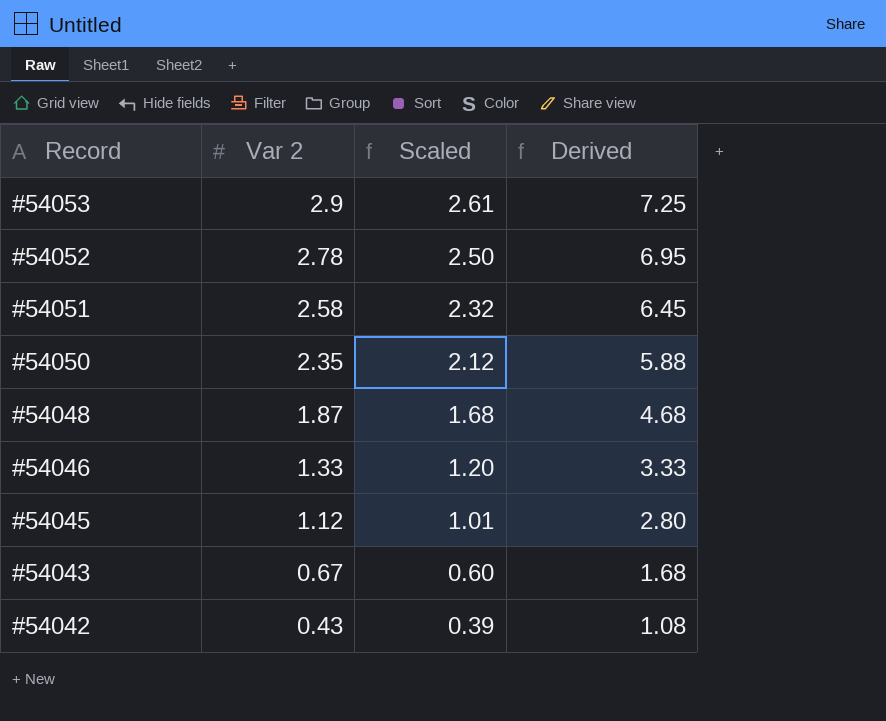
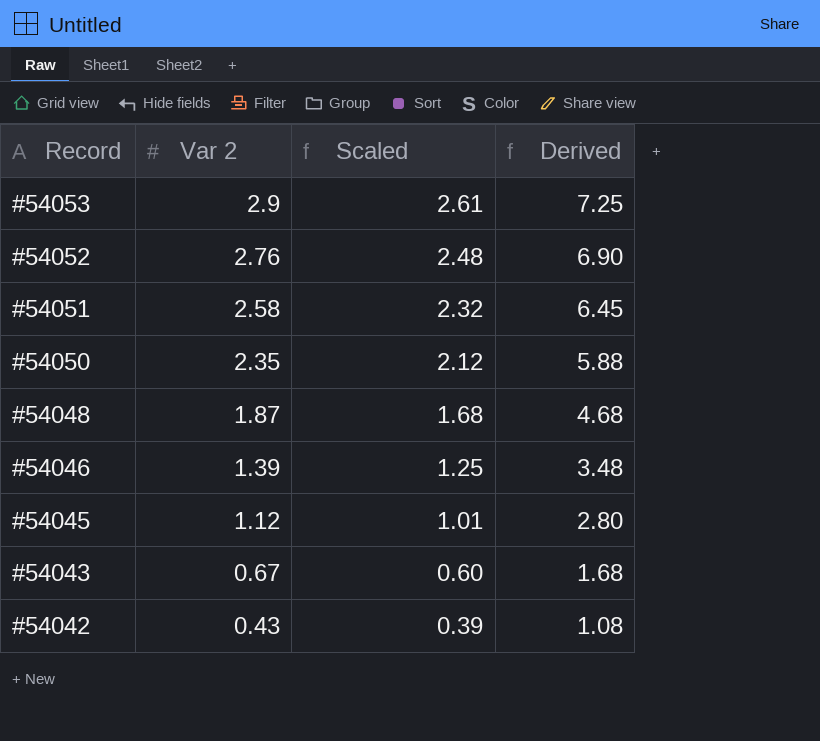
#54052 | Var 2: 2.78 -> 2.76
#54052 | Scaled: 2.50 -> 2.48
#54052 | Derived: 6.95 -> 6.90
#54046 | Var 2: 1.33 -> 1.39
#54046 | Scaled: 1.20 -> 1.25
#54046 | Derived: 3.33 -> 3.48

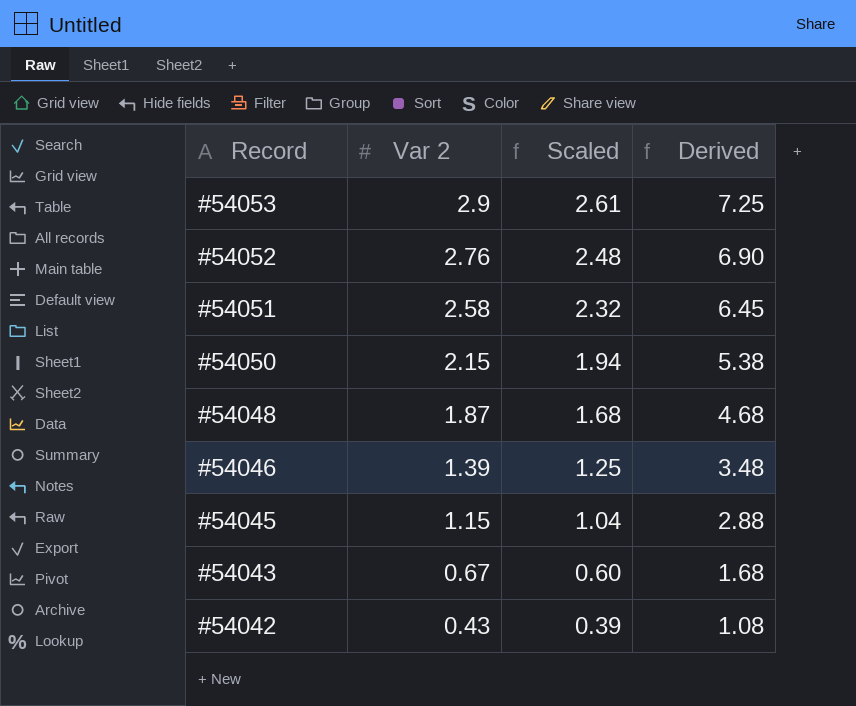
#54050 | Var 2: 2.35 -> 2.15
#54050 | Scaled: 2.12 -> 1.94
#54050 | Derived: 5.88 -> 5.38
#54045 | Var 2: 1.12 -> 1.15
#54045 | Scaled: 1.01 -> 1.04
#54045 | Derived: 2.80 -> 2.88

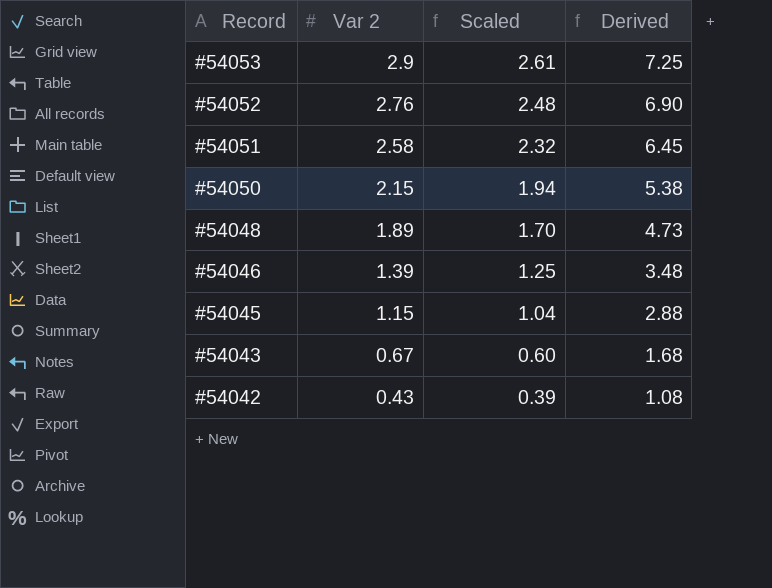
#54048 | Var 2: 1.87 -> 1.89
#54048 | Scaled: 1.68 -> 1.70
#54048 | Derived: 4.68 -> 4.73

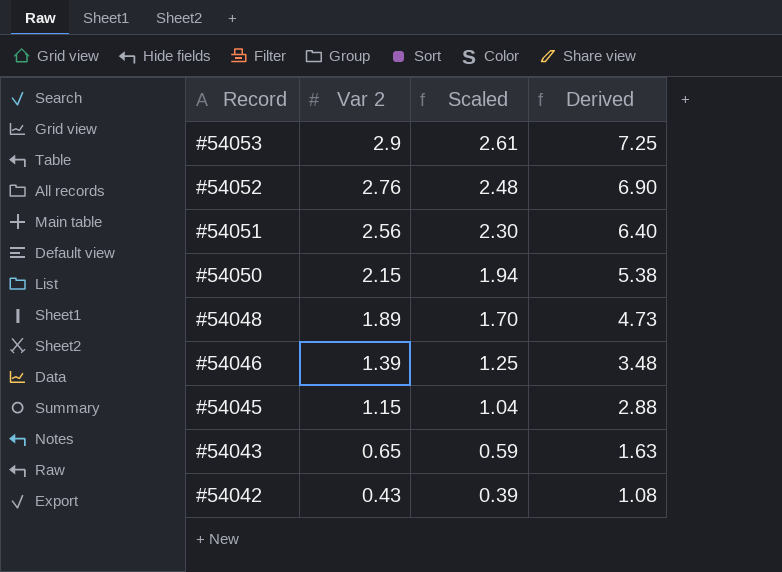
#54051 | Var 2: 2.58 -> 2.56
#54051 | Scaled: 2.32 -> 2.30
#54051 | Derived: 6.45 -> 6.40
#54043 | Var 2: 0.67 -> 0.65
#54043 | Scaled: 0.60 -> 0.59
#54043 | Derived: 1.68 -> 1.63

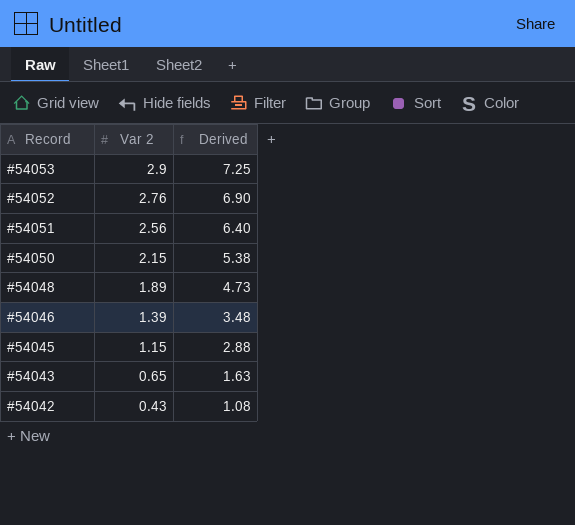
column Scaled | formula: [Var 2] * 0.9 -> none

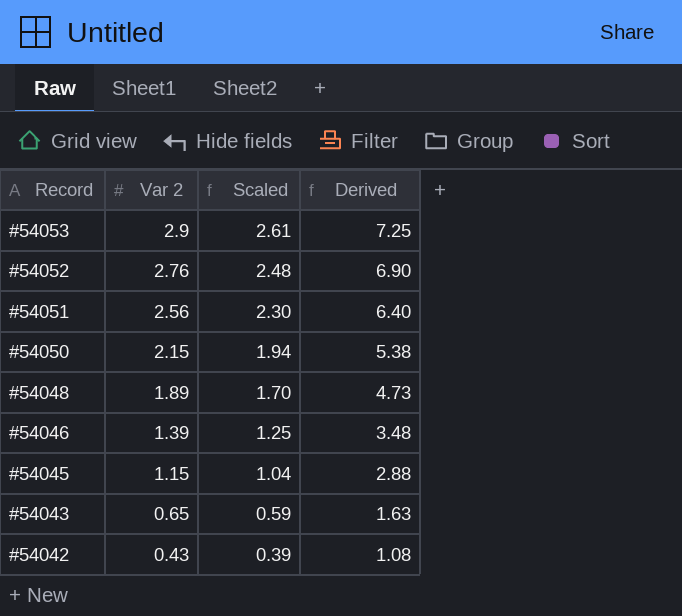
column Scaled | formula: none -> [Var 2] * 0.9

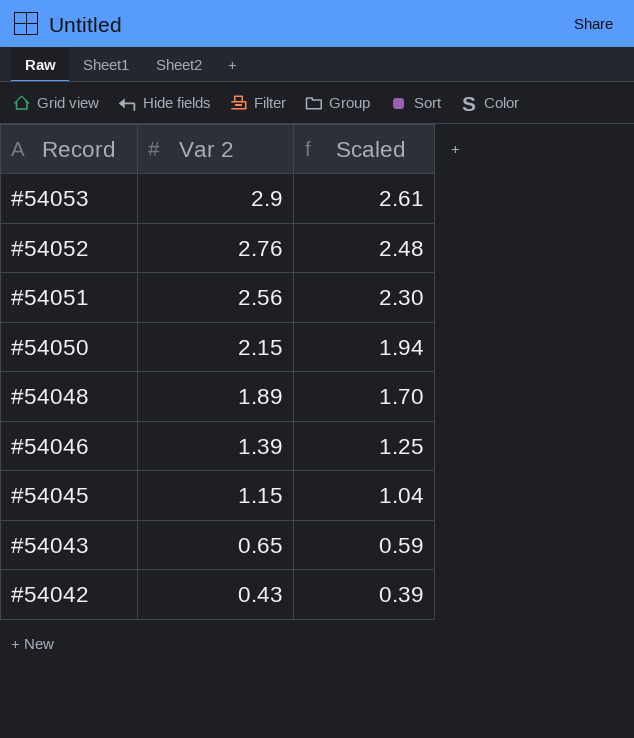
column Derived | formula: [Var 2] * 2.5 -> none

